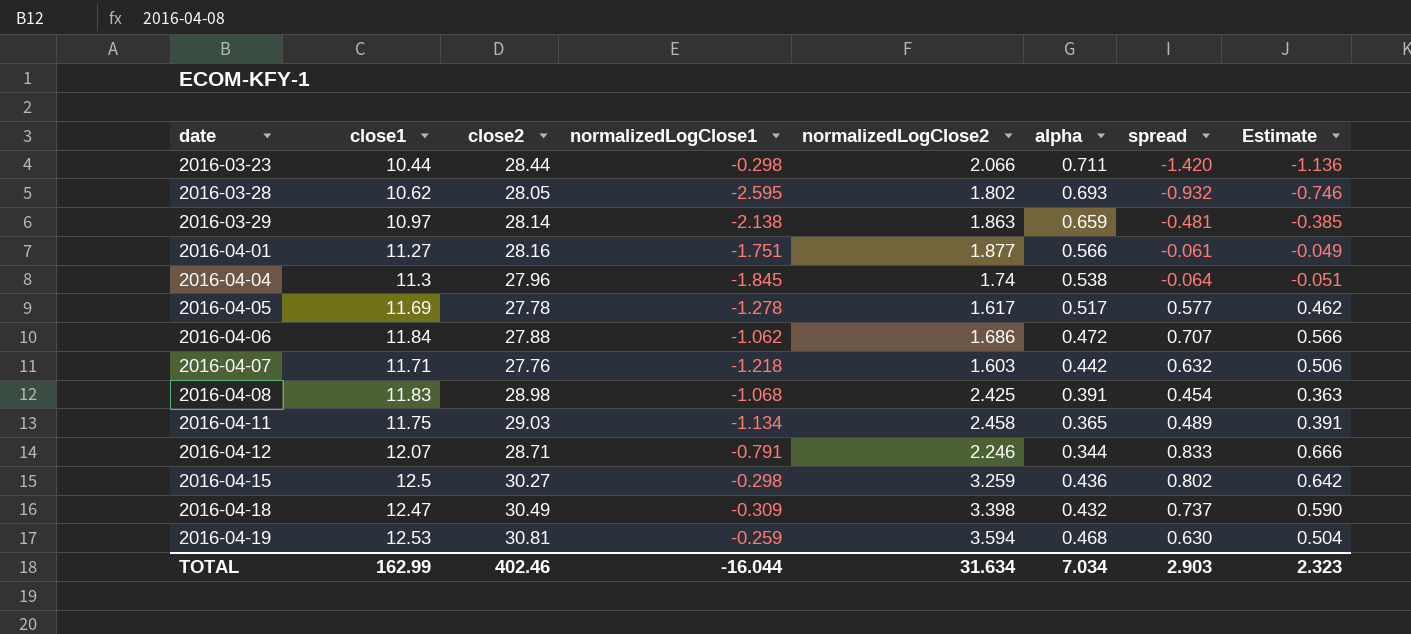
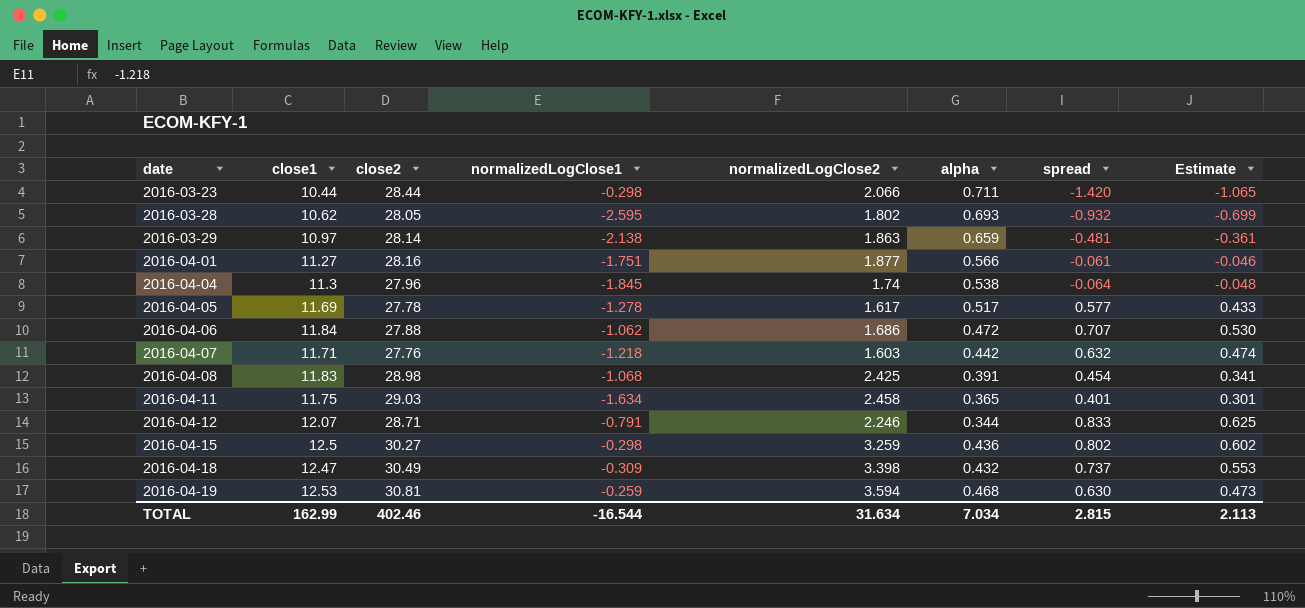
column Estimate | formula: [spread] * 0.8 -> [spread] * 0.75
2016-04-11 | normalizedLogClose1: -1.134 -> -1.634
2016-04-11 | spread: 0.489 -> 0.401
TOTAL | normalizedLogClose1: -16.044 -> -16.544
TOTAL | spread: 2.903 -> 2.815
TOTAL | Estimate: 2.323 -> 2.113

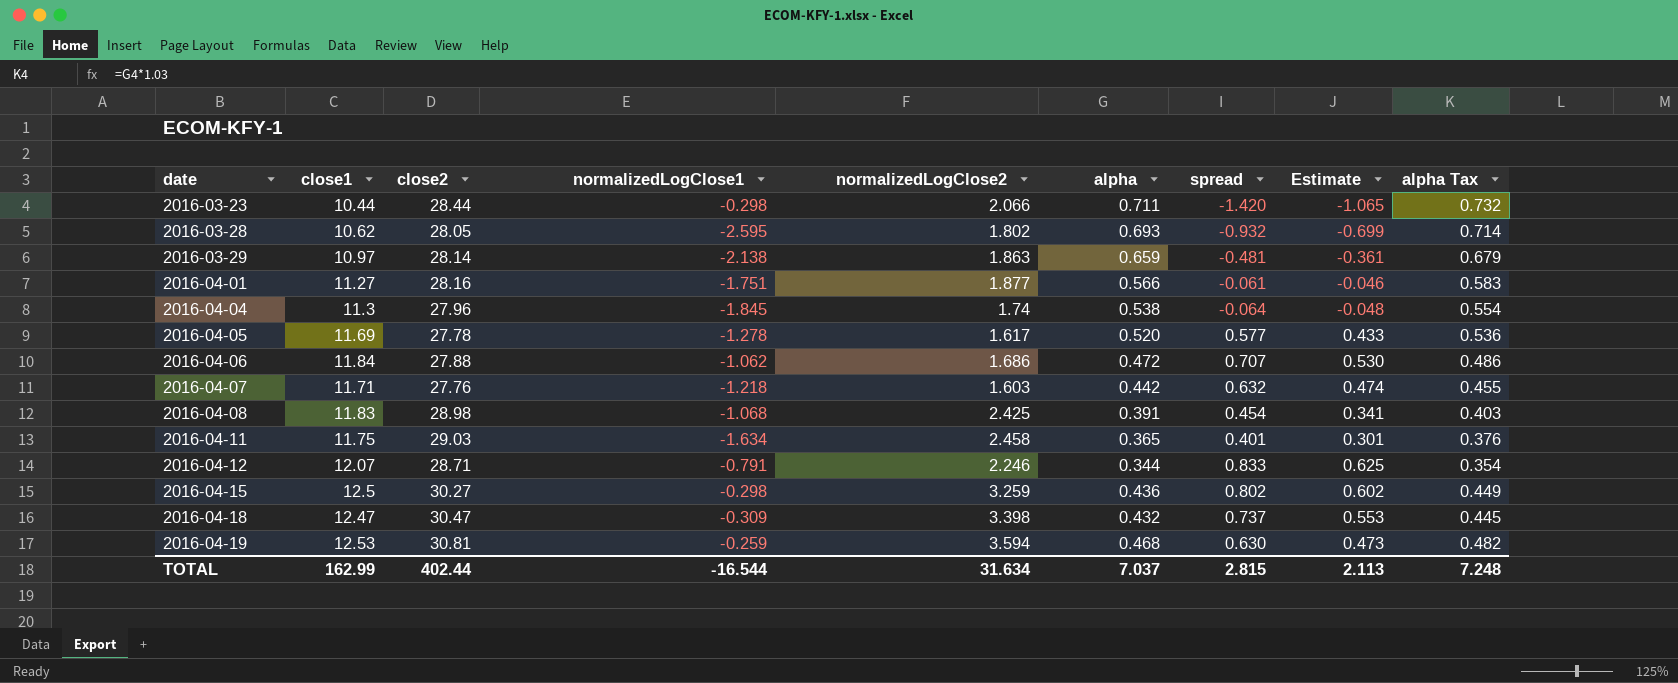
column alpha Tax | formula: none -> [alpha] * 1.03
2016-04-05 | alpha: 0.517 -> 0.520
2016-04-18 | close2: 30.49 -> 30.47
TOTAL | close2: 402.46 -> 402.44
TOTAL | alpha: 7.034 -> 7.037

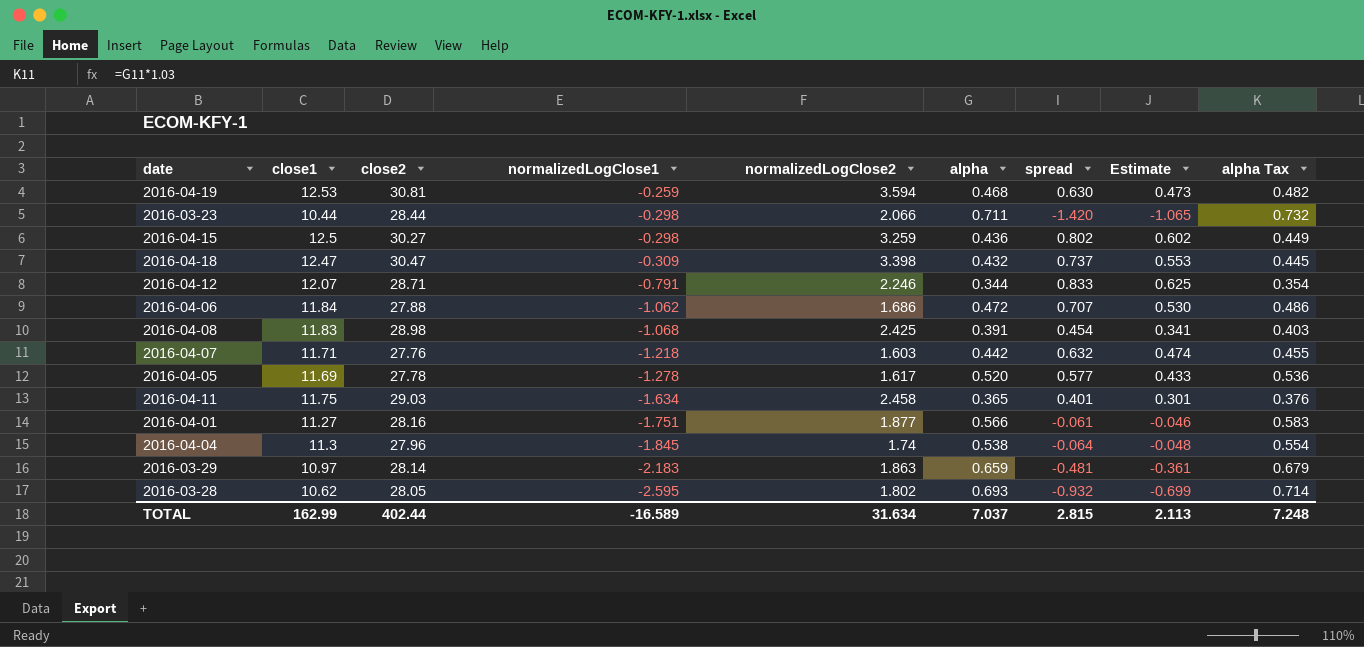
row order: date ascending -> normalizedLogClose1 descending
2016-03-29 | normalizedLogClose1: -2.138 -> -2.183
TOTAL | normalizedLogClose1: -16.544 -> -16.589

